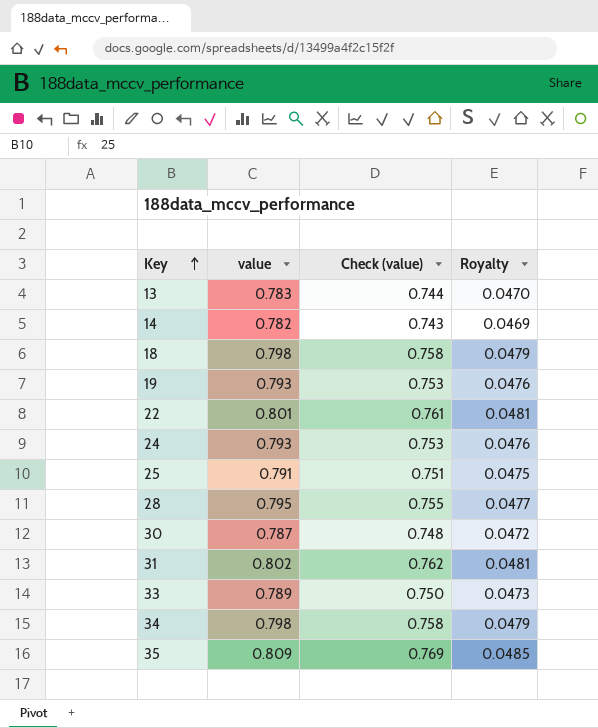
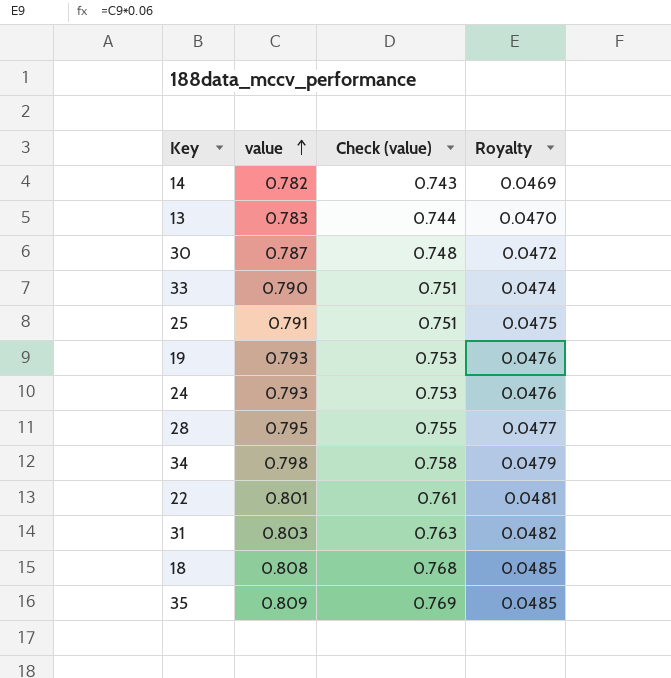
row order: Key ascending -> value ascending
33 | value: 0.789 -> 0.790
33 | Check (value): 0.750 -> 0.751
33 | Royalty: 0.0473 -> 0.0474
31 | value: 0.802 -> 0.803
31 | Check (value): 0.762 -> 0.763
31 | Royalty: 0.0481 -> 0.0482
18 | value: 0.798 -> 0.808
18 | Check (value): 0.758 -> 0.768
18 | Royalty: 0.0479 -> 0.0485

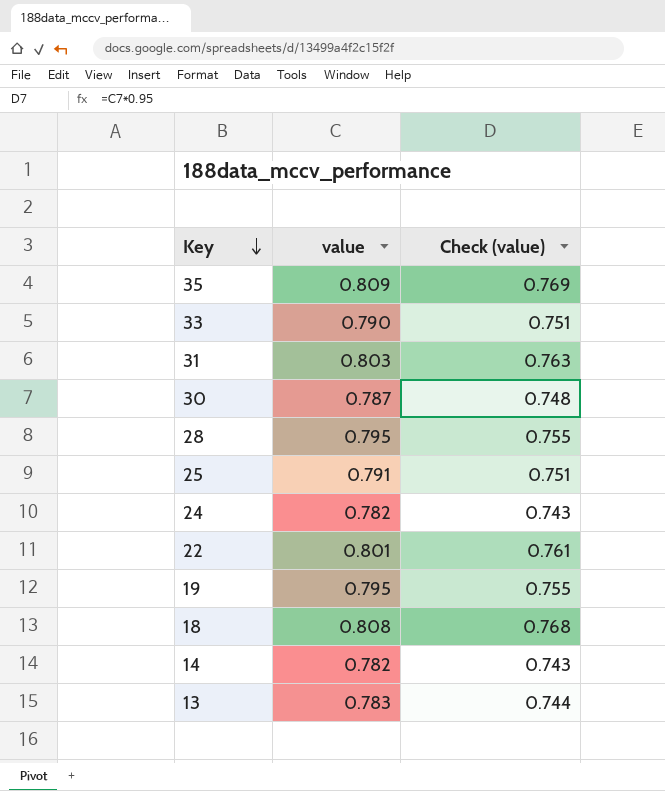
row order: value ascending -> Key descending
column Royalty | formula: [value] * 0.06 -> none
row 34: 0.798 | 0.758 | 0.0479 -> none
24 | value: 0.793 -> 0.782
24 | Check (value): 0.753 -> 0.743
19 | value: 0.793 -> 0.795
19 | Check (value): 0.753 -> 0.755

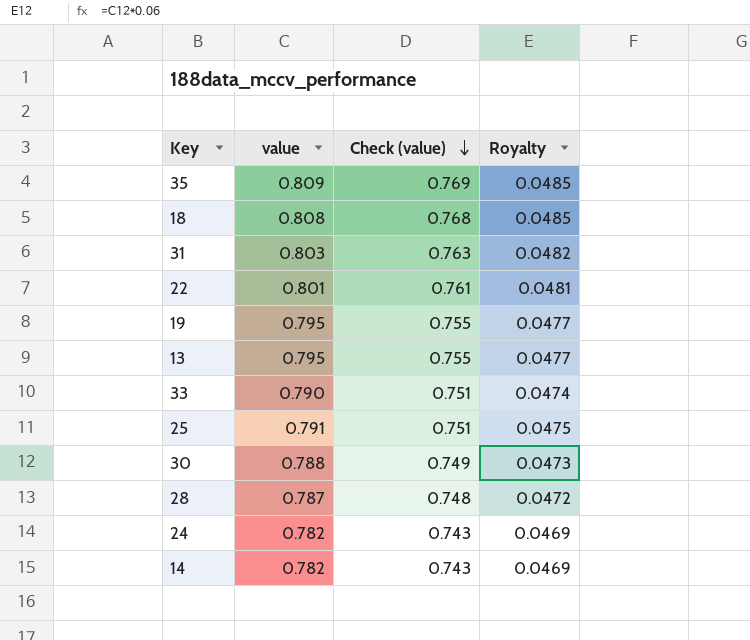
row order: Key descending -> Check (value) descending
column Royalty | formula: none -> [value] * 0.06
13 | value: 0.783 -> 0.795
13 | Check (value): 0.744 -> 0.755
30 | value: 0.787 -> 0.788
30 | Check (value): 0.748 -> 0.749
28 | value: 0.795 -> 0.787
28 | Check (value): 0.755 -> 0.748

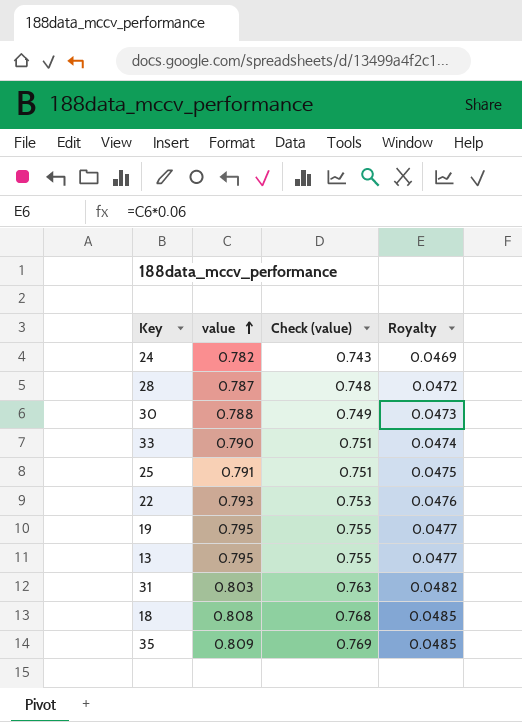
row order: Check (value) descending -> value ascending
row 14: 0.782 | 0.743 | 0.0469 -> none
22 | value: 0.801 -> 0.793
22 | Check (value): 0.761 -> 0.753
22 | Royalty: 0.0481 -> 0.0476

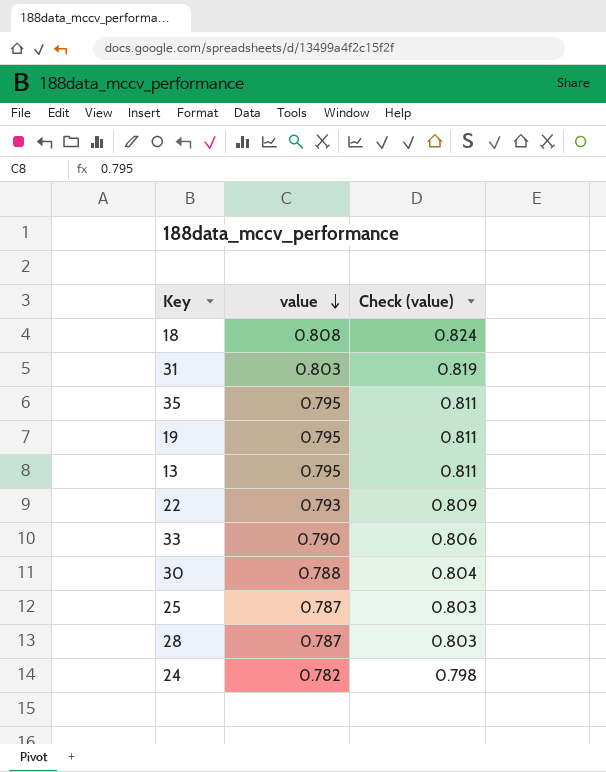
row order: value ascending -> value descending
column Royalty | formula: [value] * 0.06 -> none
column Check (value) | formula: [value] * 0.95 -> [value] * 1.02
35 | value: 0.809 -> 0.795
25 | value: 0.791 -> 0.787

